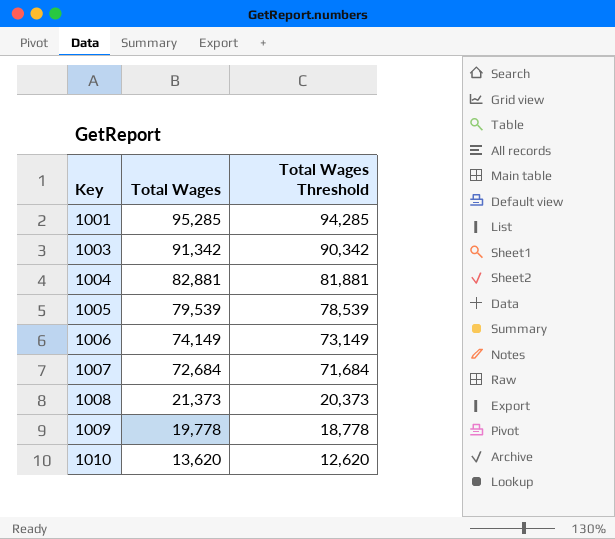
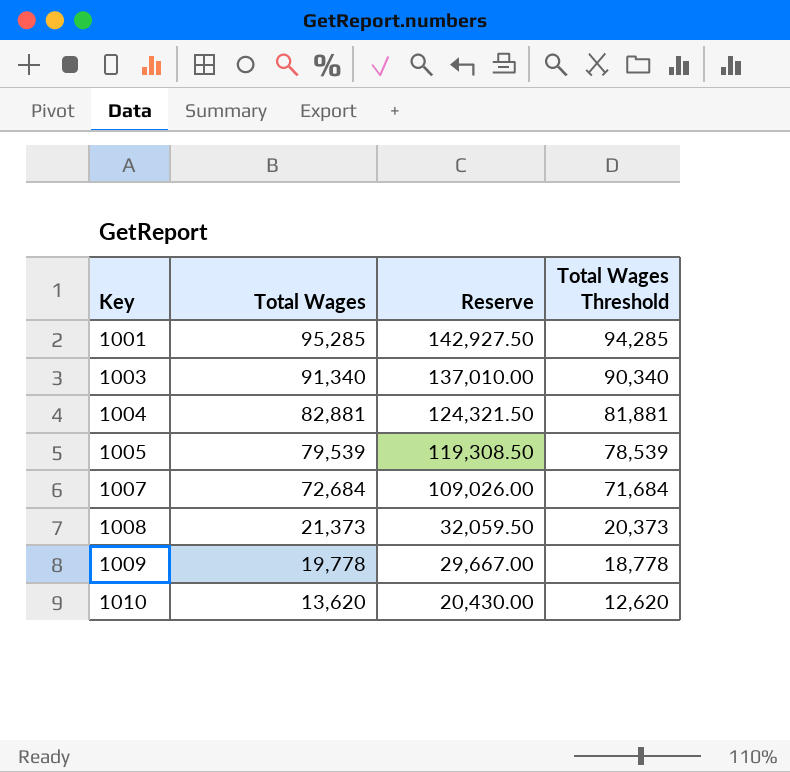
column Reserve | formula: none -> [Total Wages] * 1.5
row 1006: 74,149 | 73,149 -> none
1003 | Total Wages: 91,342 -> 91,340
1003 | Total Wages Threshold: 90,342 -> 90,340

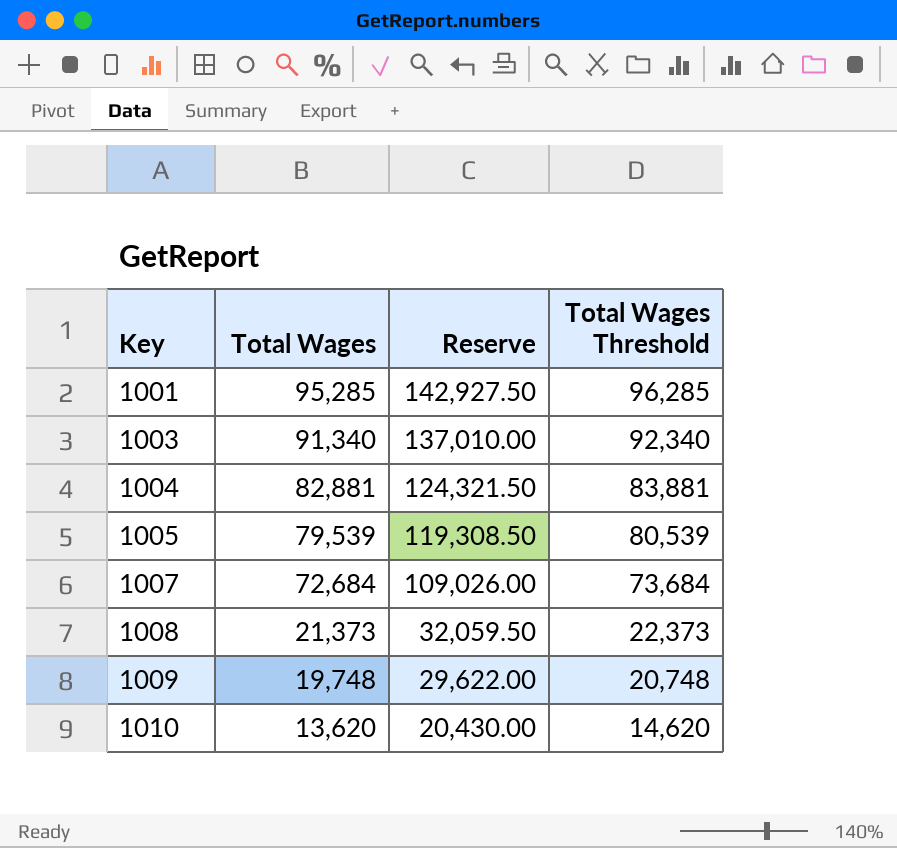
column Total Wages Threshold | formula: [Total Wages] - 1000 -> [Total Wages] + 1000
1009 | Total Wages: 19,778 -> 19,748
1009 | Reserve: 29,667.00 -> 29,622.00

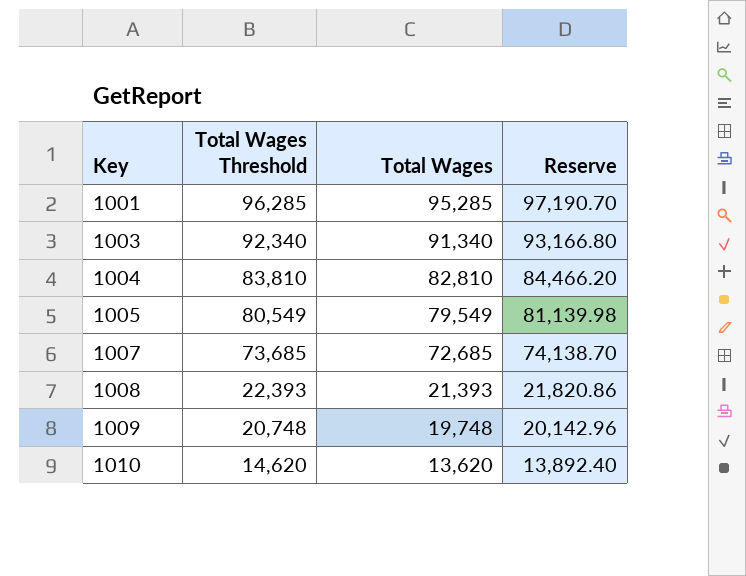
column Total Wages Threshold | position: 4 -> 2
column Reserve | formula: [Total Wages] * 1.5 -> [Total Wages] * 1.02
1004 | Total Wages Threshold: 83,881 -> 83,810
1004 | Total Wages: 82,881 -> 82,810
1005 | Total Wages Threshold: 80,539 -> 80,549
1005 | Total Wages: 79,539 -> 79,549
1007 | Total Wages Threshold: 73,684 -> 73,685
1007 | Total Wages: 72,684 -> 72,685
1008 | Total Wages Threshold: 22,373 -> 22,393
1008 | Total Wages: 21,373 -> 21,393

